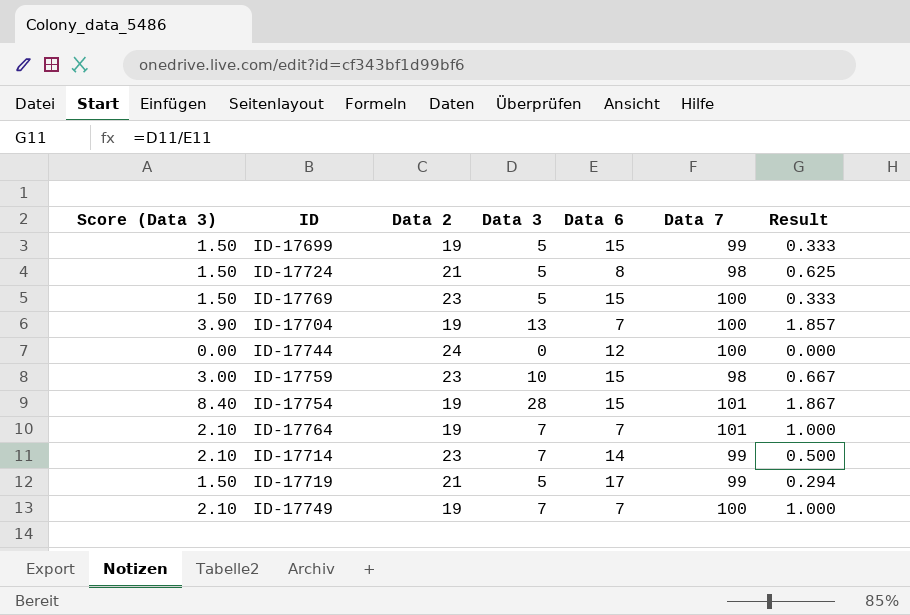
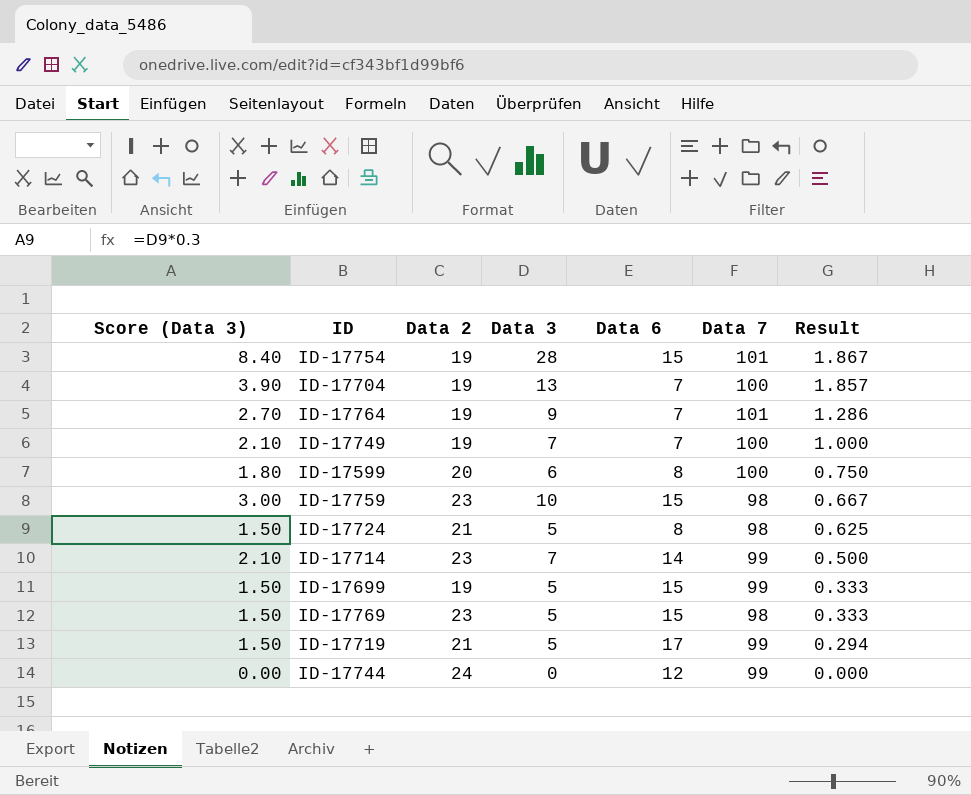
row order: none -> Result descending
ID-17764 | Score (Data 3): 2.10 -> 2.70
ID-17764 | Data 3: 7 -> 9
ID-17764 | Result: 1.000 -> 1.286
row ID-17599: none -> 1.80 | 20 | 6 | 8 | 100 | 0.750
ID-17769 | Data 7: 100 -> 98
ID-17744 | Data 7: 100 -> 99

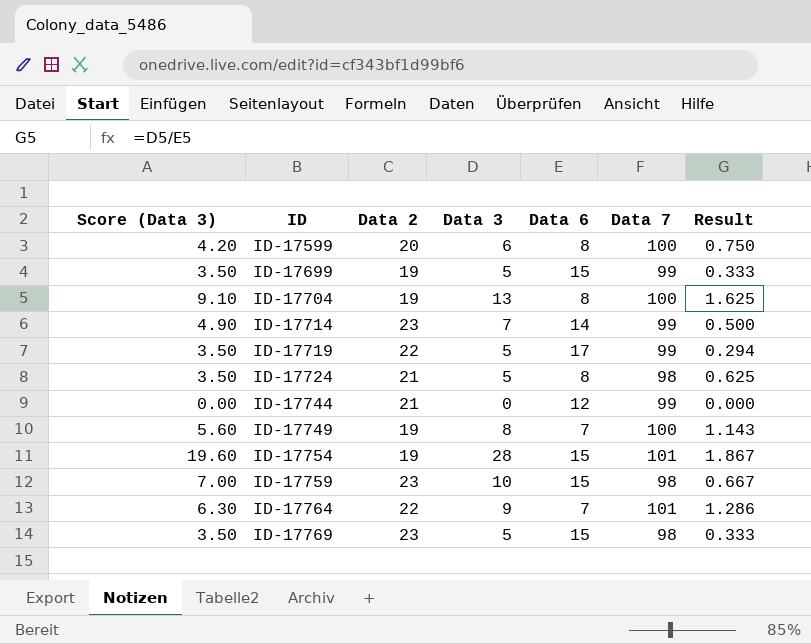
row order: Result descending -> ID ascending
column Score (Data 3) | formula: [Data 3] * 0.3 -> [Data 3] * 0.7
ID-17704 | Data 6: 7 -> 8
ID-17704 | Result: 1.857 -> 1.625
ID-17719 | Data 2: 21 -> 22
ID-17744 | Data 2: 24 -> 21
ID-17749 | Data 3: 7 -> 8
ID-17749 | Result: 1.000 -> 1.143
ID-17764 | Data 2: 19 -> 22

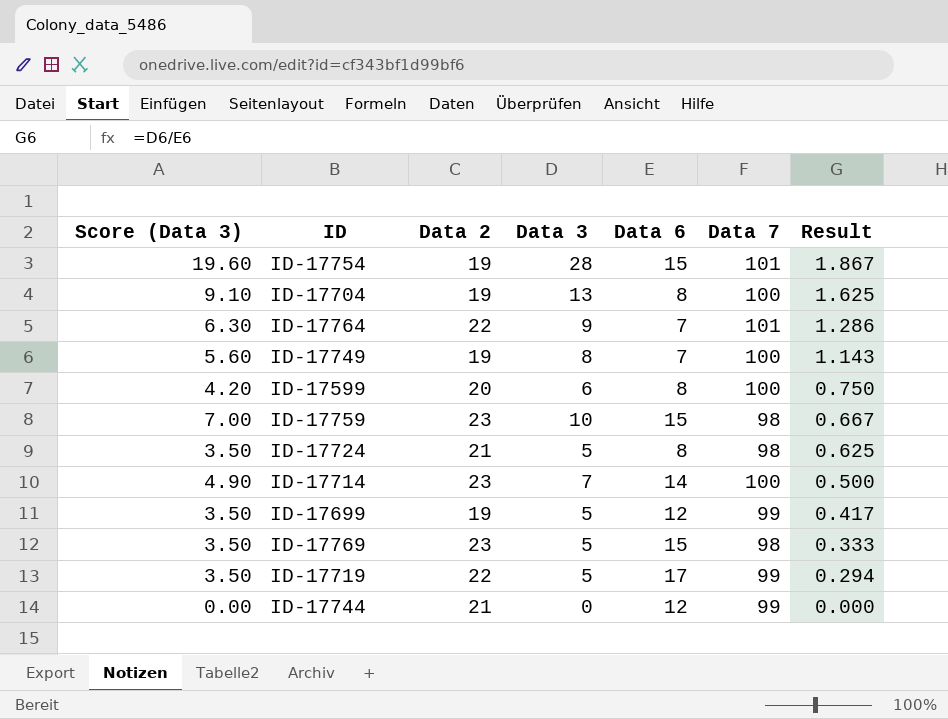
row order: ID ascending -> Result descending
ID-17714 | Data 7: 99 -> 100
ID-17699 | Data 6: 15 -> 12
ID-17699 | Result: 0.333 -> 0.417

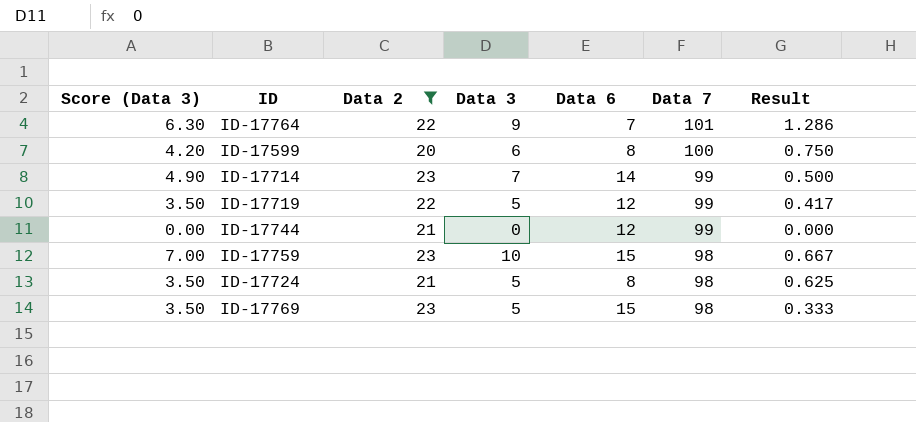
filter: none -> Data 2 != 19
row order: Result descending -> Data 7 descending
ID-17714 | Data 7: 100 -> 99
ID-17719 | Data 6: 17 -> 12
ID-17719 | Result: 0.294 -> 0.417

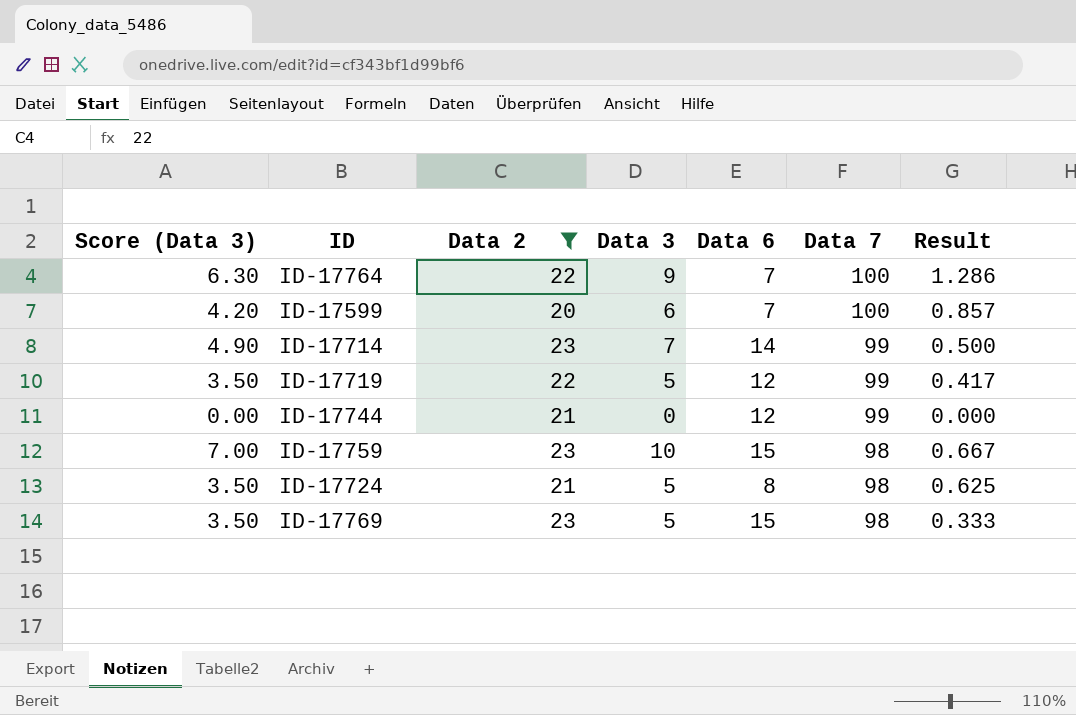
ID-17764 | Data 7: 101 -> 100
ID-17599 | Data 6: 8 -> 7
ID-17599 | Result: 0.750 -> 0.857

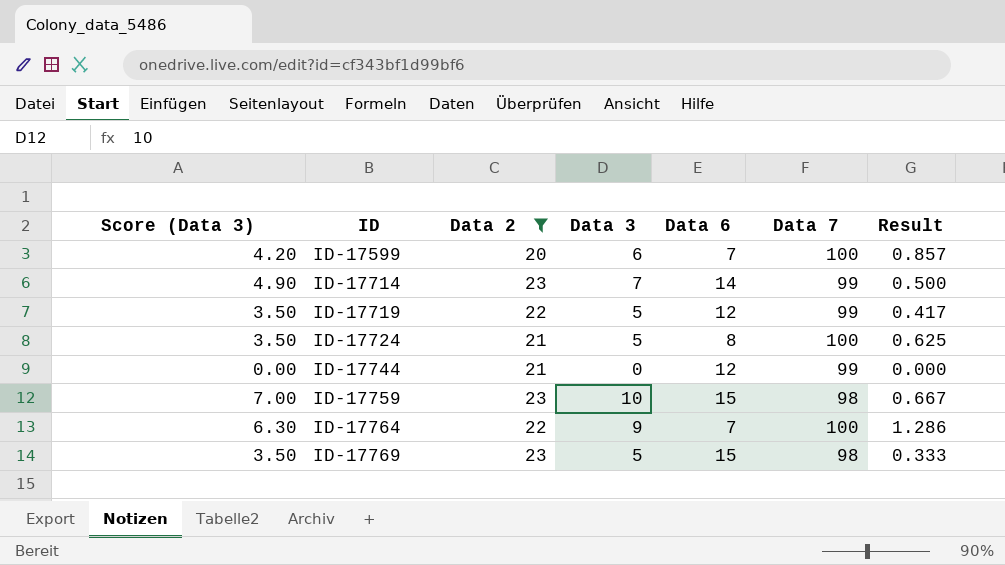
row order: Data 7 descending -> ID ascending
ID-17724 | Data 7: 98 -> 100

